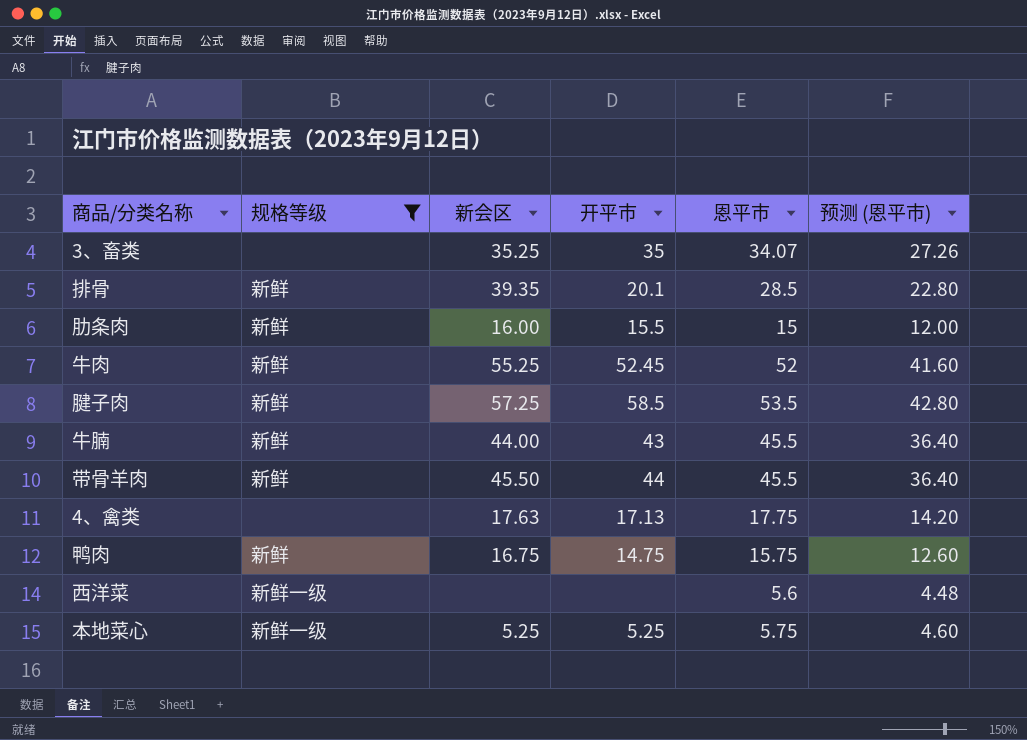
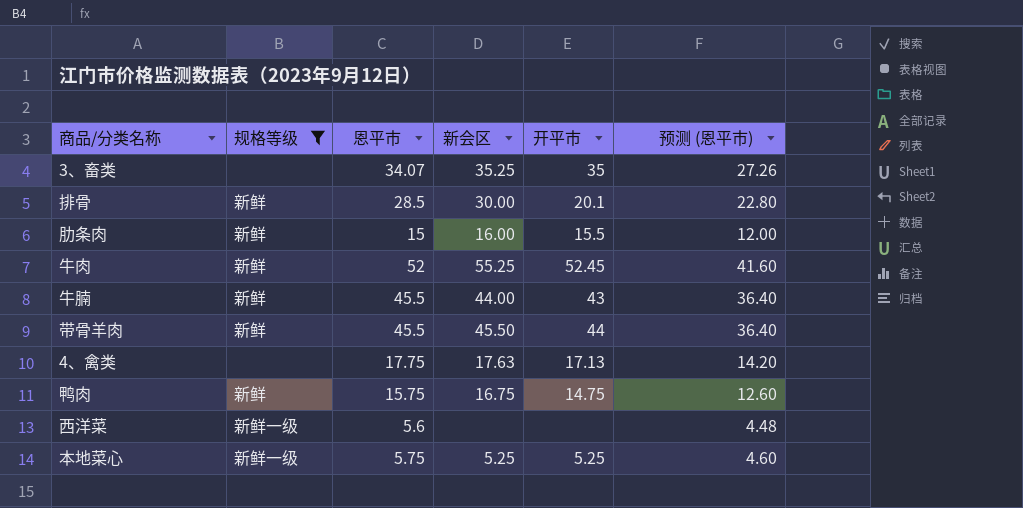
column 恩平市 | position: 5 -> 3
row 腱子肉: 新鲜 | 57.25 | 58.5 | 53.5 | 42.80 -> none
排骨 | 新会区: 39.35 -> 30.00

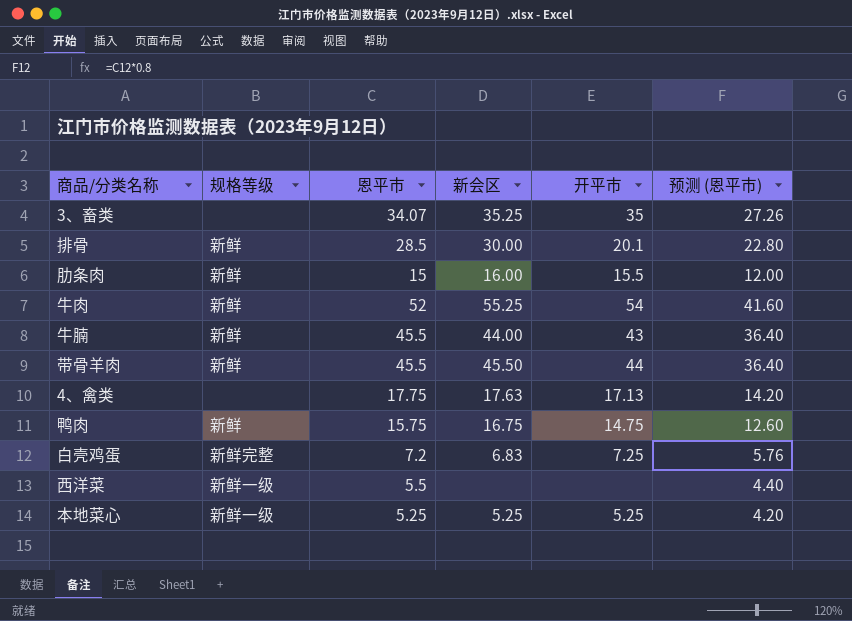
filter: 规格等级 != 新鲜完整 -> none
牛肉 | 开平市: 52.45 -> 54
西洋菜 | 恩平市: 5.6 -> 5.5
西洋菜 | 预测 (恩平市): 4.48 -> 4.40
本地菜心 | 恩平市: 5.75 -> 5.25
本地菜心 | 预测 (恩平市): 4.60 -> 4.20

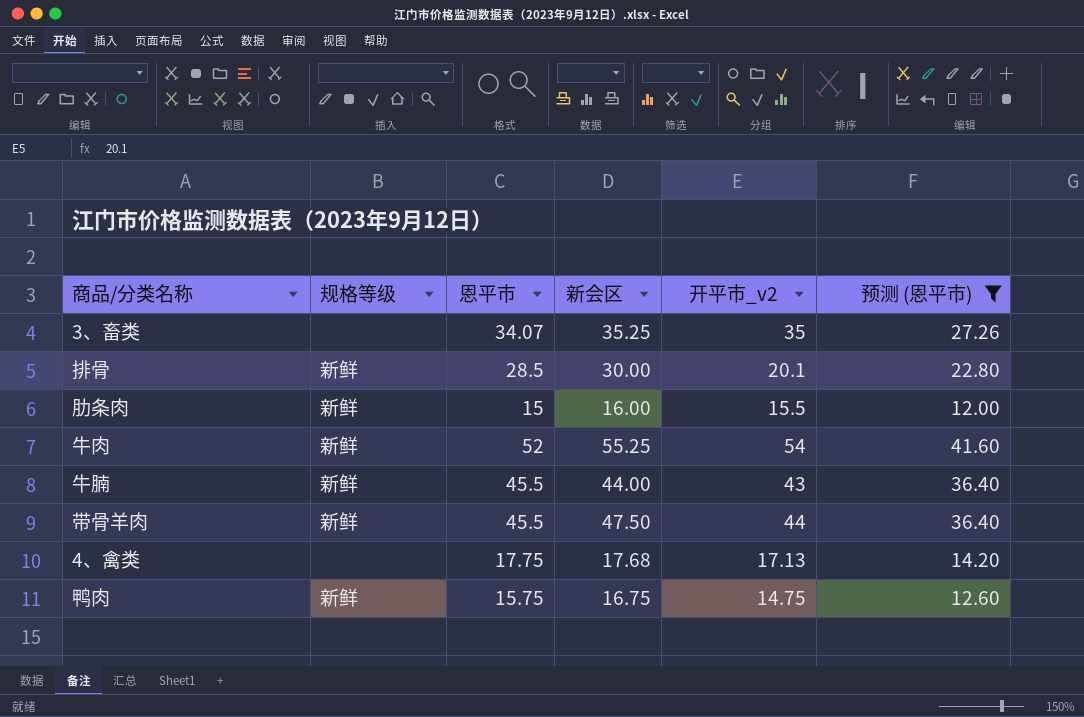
filter: none -> 预测 (恩平市) >= 12.00
column name: 开平市 -> 开平市_v2
带骨羊肉 | 新会区: 45.50 -> 47.50
4、禽类 | 新会区: 17.63 -> 17.68

